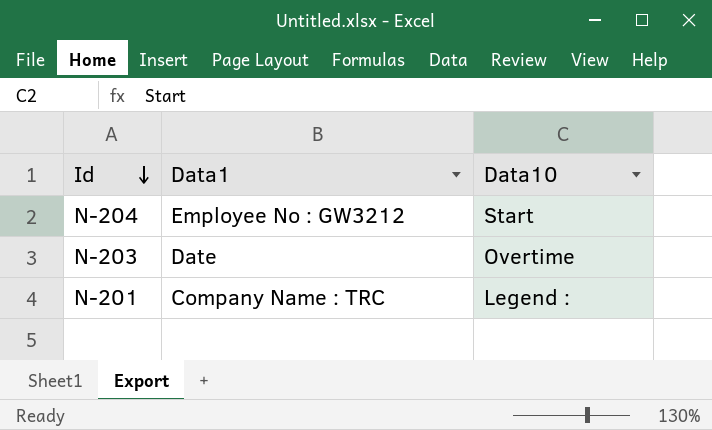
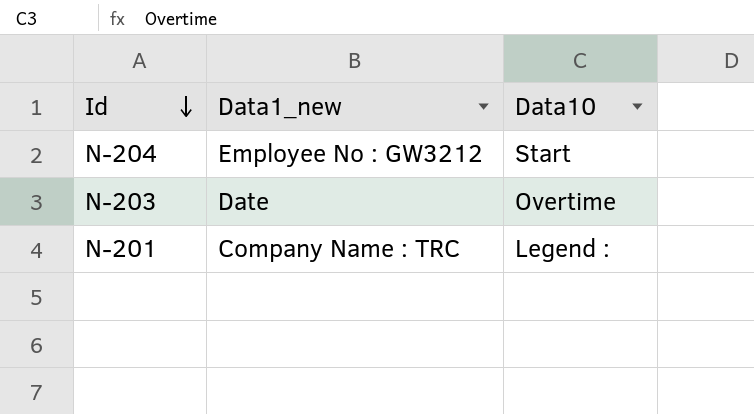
column name: Data1 -> Data1_new

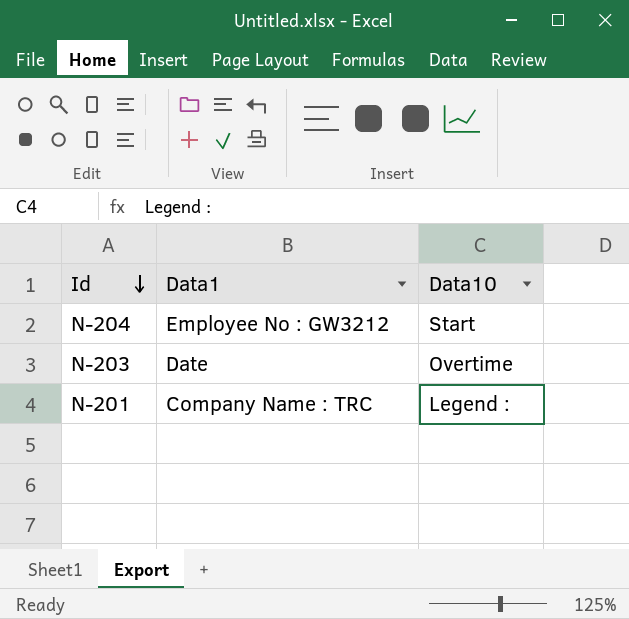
column name: Data1_new -> Data1

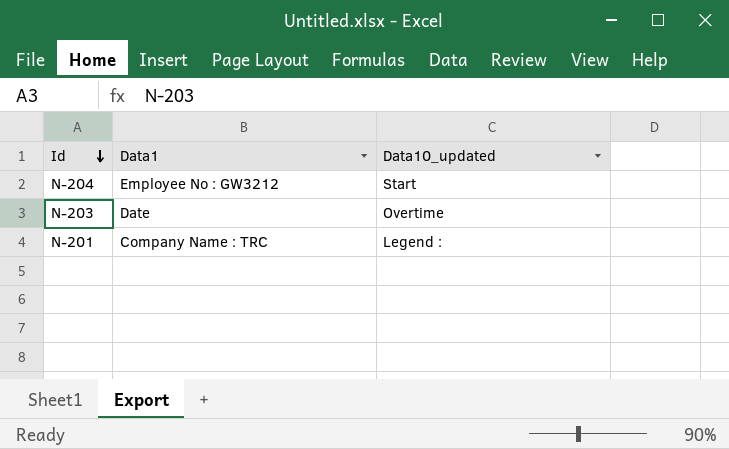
column name: Data10 -> Data10_updated

